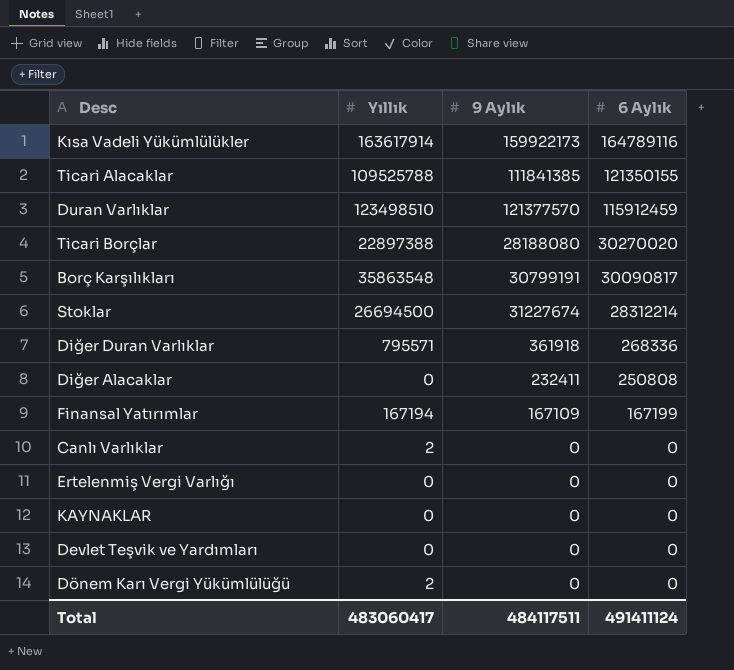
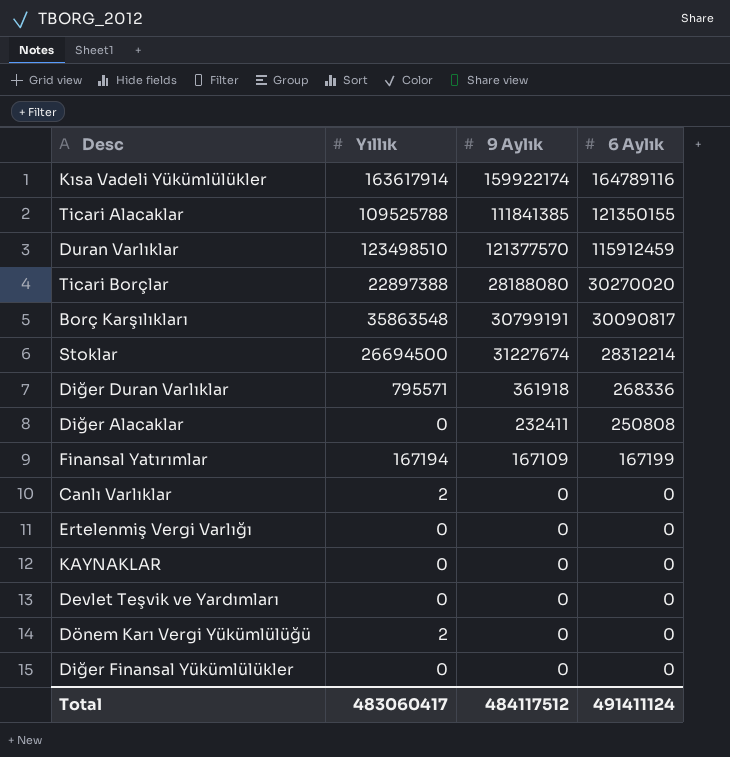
Kısa Vadeli Yükümlülükler | 9 Aylık: 159922173 -> 159922174
row Diğer Finansal Yükümlülükler: none -> 0 | 0 | 0
Total | 9 Aylık: 484117511 -> 484117512

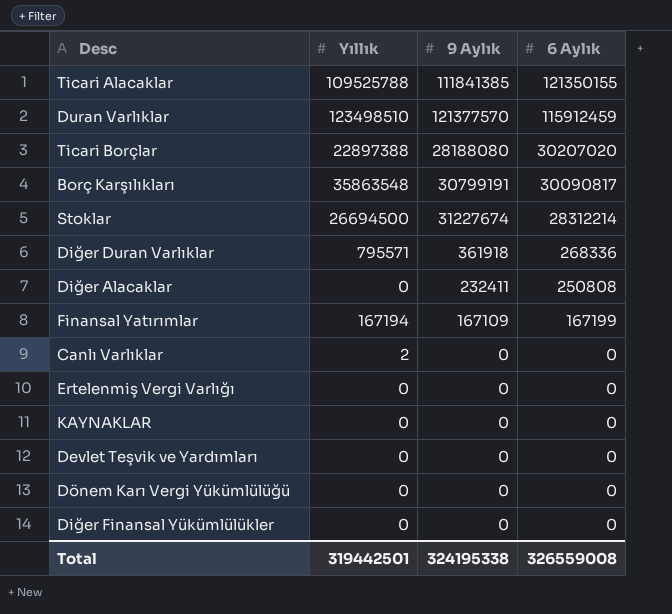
row Kısa Vadeli Yükümlülükler: 163617914 | 159922174 | 164789116 -> none
Ticari Borçlar | 6 Aylık: 30270020 -> 30207020
Dönem Karı Vergi Yükümlülüğü | Yıllık: 2 -> 0
Total | Yıllık: 483060417 -> 319442501
Total | 9 Aylık: 484117512 -> 324195338
Total | 6 Aylık: 491411124 -> 326559008

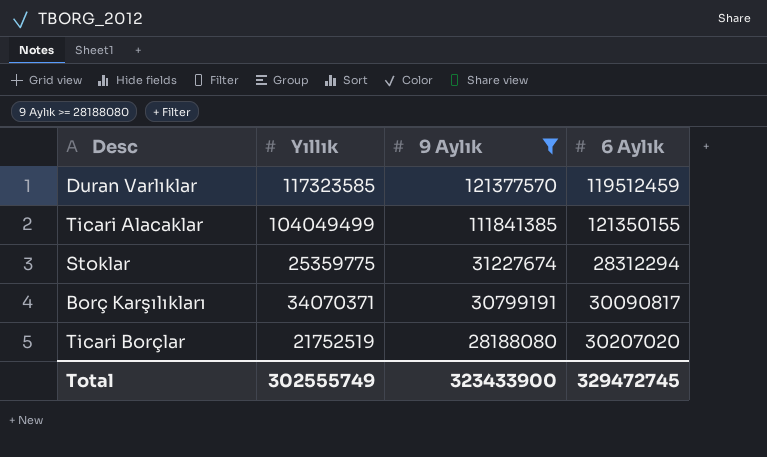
filter: none -> 9 Aylık >= 28188080
row order: 6 Aylık descending -> 9 Aylık descending
Duran Varlıklar | Yıllık: 123498510 -> 117323585
Duran Varlıklar | 6 Aylık: 115912459 -> 119512459
Ticari Alacaklar | Yıllık: 109525788 -> 104049499
Stoklar | Yıllık: 26694500 -> 25359775
Stoklar | 6 Aylık: 28312214 -> 28312294
Borç Karşılıkları | Yıllık: 35863548 -> 34070371
Ticari Borçlar | Yıllık: 22897388 -> 21752519
Total | Yıllık: 319442501 -> 302555749
Total | 9 Aylık: 324195338 -> 323433900
Total | 6 Aylık: 326559008 -> 329472745

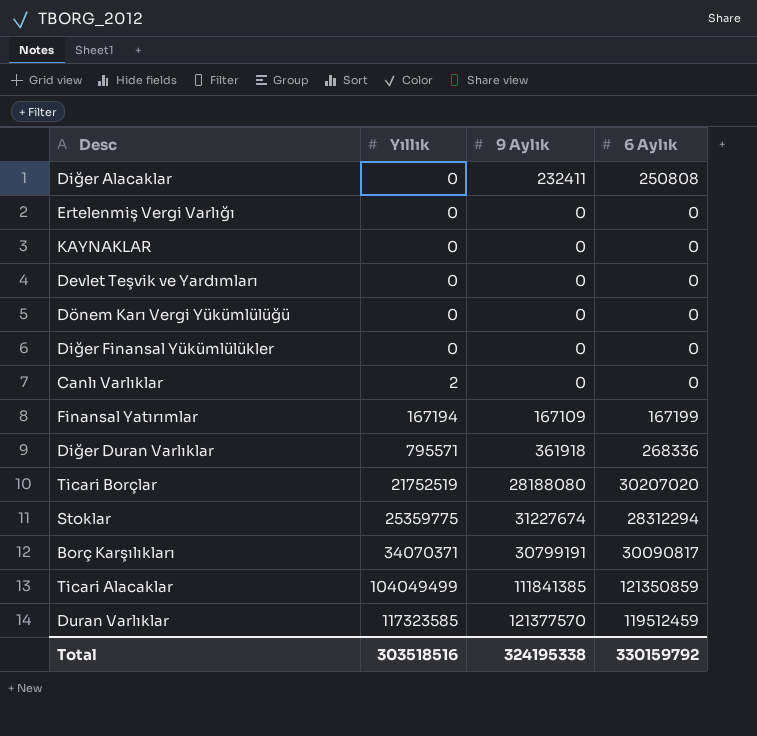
filter: 9 Aylık >= 28188080 -> none
row order: 9 Aylık descending -> Yıllık ascending
Ticari Alacaklar | 6 Aylık: 121350155 -> 121350859
Total | Yıllık: 302555749 -> 303518516
Total | 9 Aylık: 323433900 -> 324195338
Total | 6 Aylık: 329472745 -> 330159792

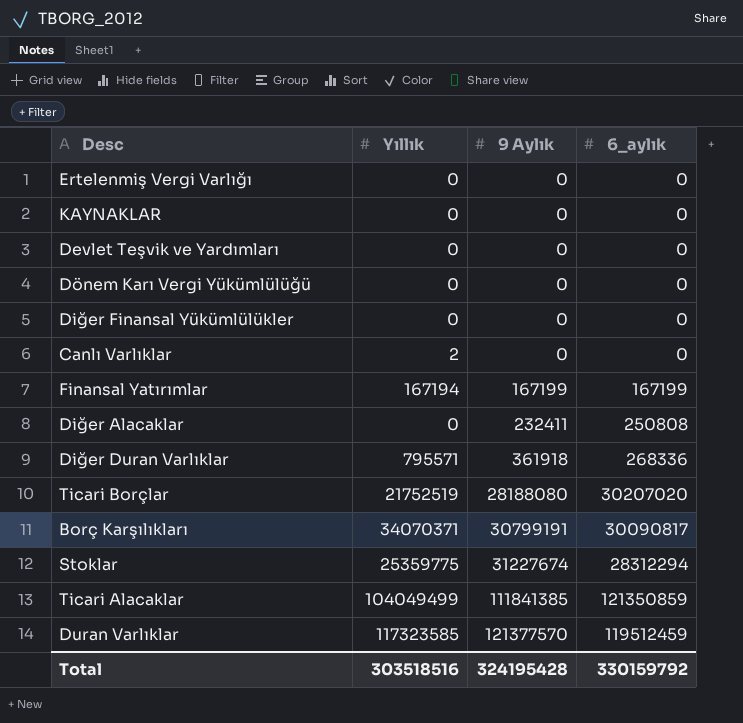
row order: Yıllık ascending -> 9 Aylık ascending
column name: 6 Aylık -> 6_aylık
Finansal Yatırımlar | 9 Aylık: 167109 -> 167199
Total | 9 Aylık: 324195338 -> 324195428

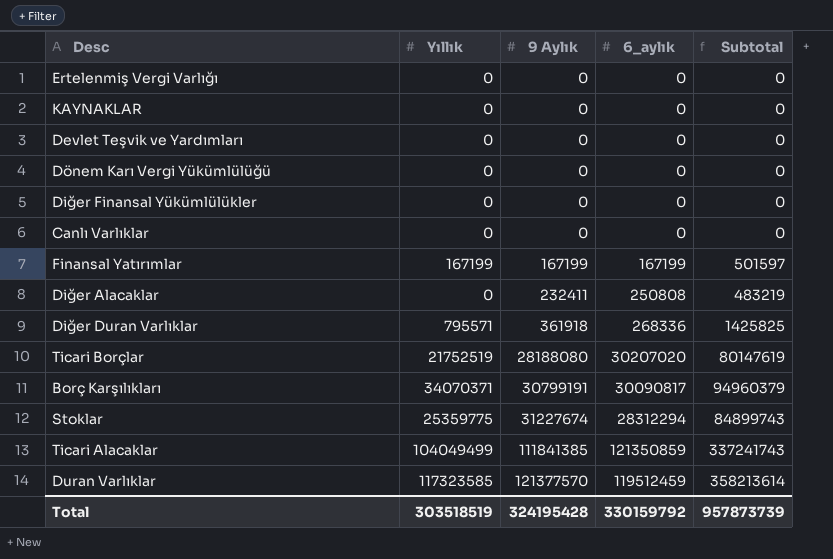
column Subtotal | formula: none -> [Yıllık] + [9 Aylık] + [6_aylık]
Canlı Varlıklar | Yıllık: 2 -> 0
Finansal Yatırımlar | Yıllık: 167194 -> 167199
Total | Yıllık: 303518516 -> 303518519

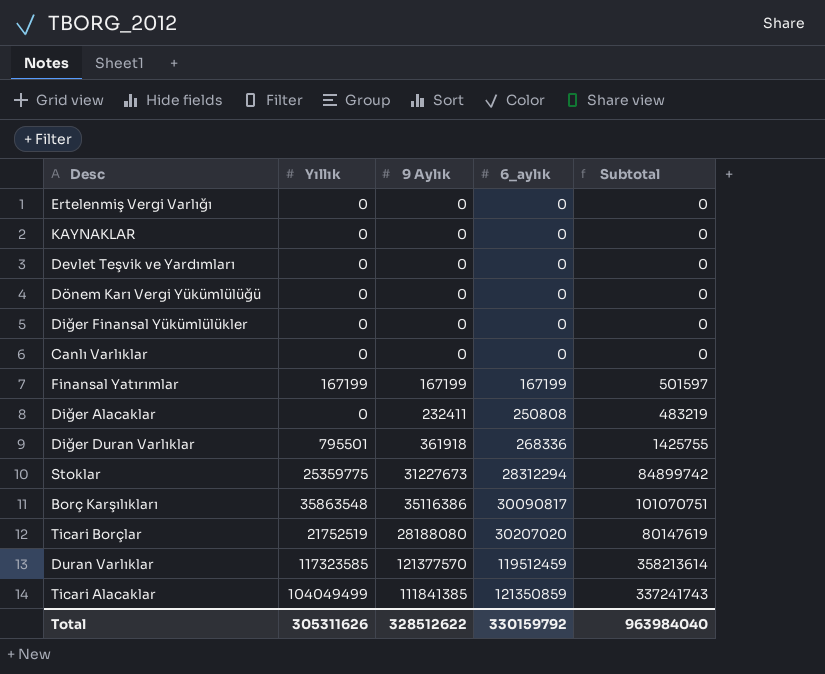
row order: 9 Aylık ascending -> 6_aylık ascending
Diğer Duran Varlıklar | Yıllık: 795571 -> 795501
Diğer Duran Varlıklar | Subtotal: 1425825 -> 1425755
Stoklar | 9 Aylık: 31227674 -> 31227673
Stoklar | Subtotal: 84899743 -> 84899742
Borç Karşılıkları | Yıllık: 34070371 -> 35863548
Borç Karşılıkları | 9 Aylık: 30799191 -> 35116386
Borç Karşılıkları | Subtotal: 94960379 -> 101070751
Total | Yıllık: 303518519 -> 305311626
Total | 9 Aylık: 324195428 -> 328512622
Total | Subtotal: 957873739 -> 963984040

